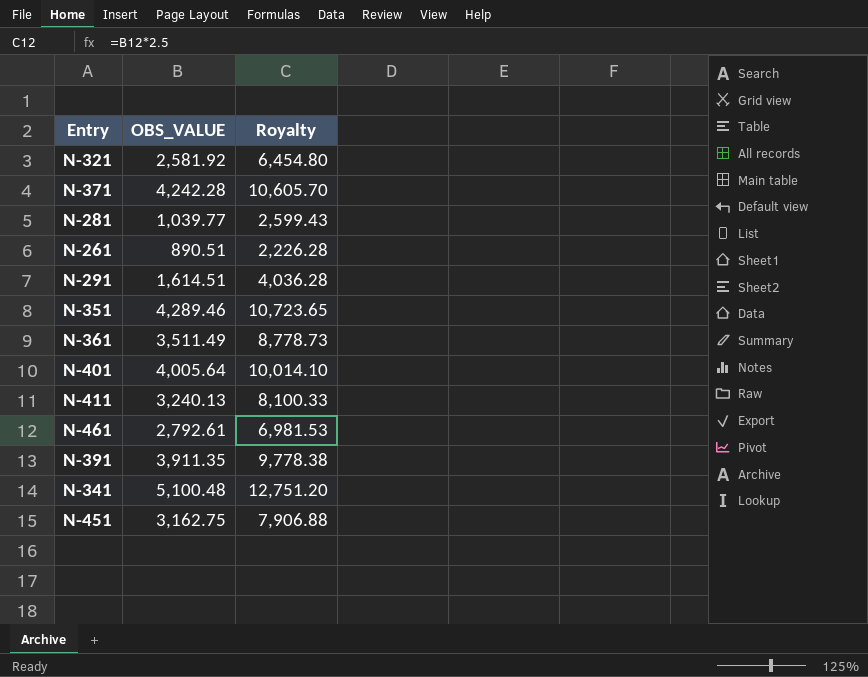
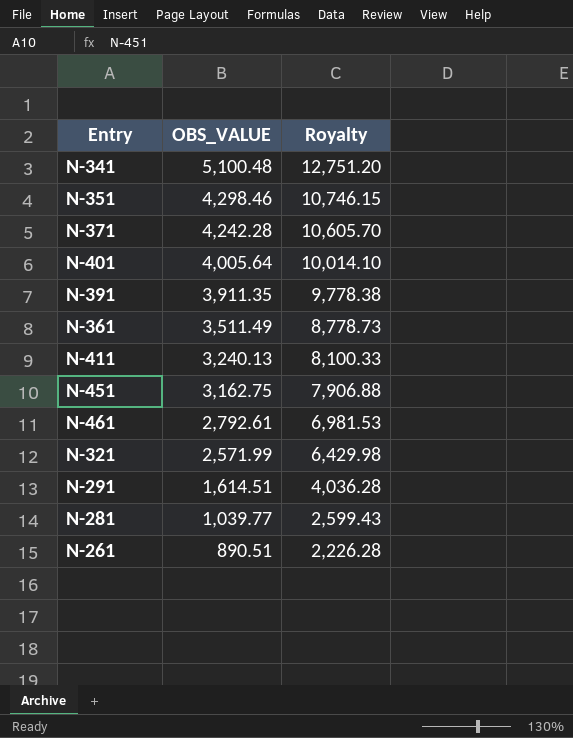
row order: none -> OBS_VALUE descending
N-351 | OBS_VALUE: 4,289.46 -> 4,298.46
N-351 | Royalty: 10,723.65 -> 10,746.15
N-321 | OBS_VALUE: 2,581.92 -> 2,571.99
N-321 | Royalty: 6,454.80 -> 6,429.98

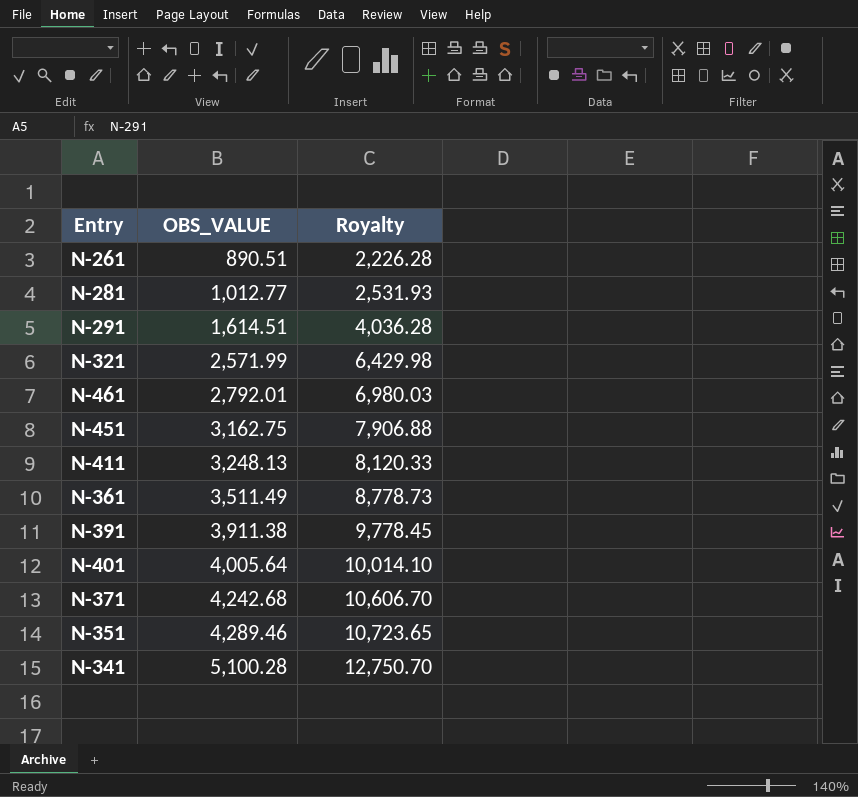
row order: OBS_VALUE descending -> OBS_VALUE ascending
N-281 | OBS_VALUE: 1,039.77 -> 1,012.77
N-281 | Royalty: 2,599.43 -> 2,531.93
N-461 | OBS_VALUE: 2,792.61 -> 2,792.01
N-461 | Royalty: 6,981.53 -> 6,980.03
N-411 | OBS_VALUE: 3,240.13 -> 3,248.13
N-411 | Royalty: 8,100.33 -> 8,120.33
N-391 | OBS_VALUE: 3,911.35 -> 3,911.38
N-391 | Royalty: 9,778.38 -> 9,778.45
N-371 | OBS_VALUE: 4,242.28 -> 4,242.68
N-371 | Royalty: 10,605.70 -> 10,606.70
N-351 | OBS_VALUE: 4,298.46 -> 4,289.46
N-351 | Royalty: 10,746.15 -> 10,723.65
N-341 | OBS_VALUE: 5,100.48 -> 5,100.28
N-341 | Royalty: 12,751.20 -> 12,750.70

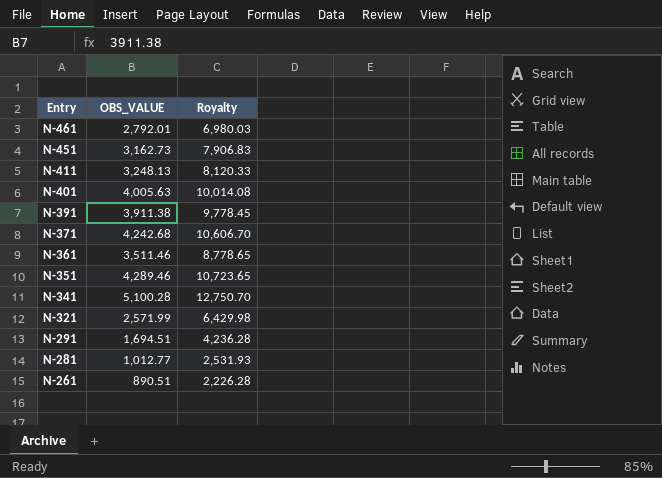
row order: OBS_VALUE ascending -> Entry descending
N-451 | OBS_VALUE: 3,162.75 -> 3,162.73
N-451 | Royalty: 7,906.88 -> 7,906.83
N-401 | OBS_VALUE: 4,005.64 -> 4,005.63
N-401 | Royalty: 10,014.10 -> 10,014.08
N-361 | OBS_VALUE: 3,511.49 -> 3,511.46
N-361 | Royalty: 8,778.73 -> 8,778.65
N-291 | OBS_VALUE: 1,614.51 -> 1,694.51
N-291 | Royalty: 4,036.28 -> 4,236.28

